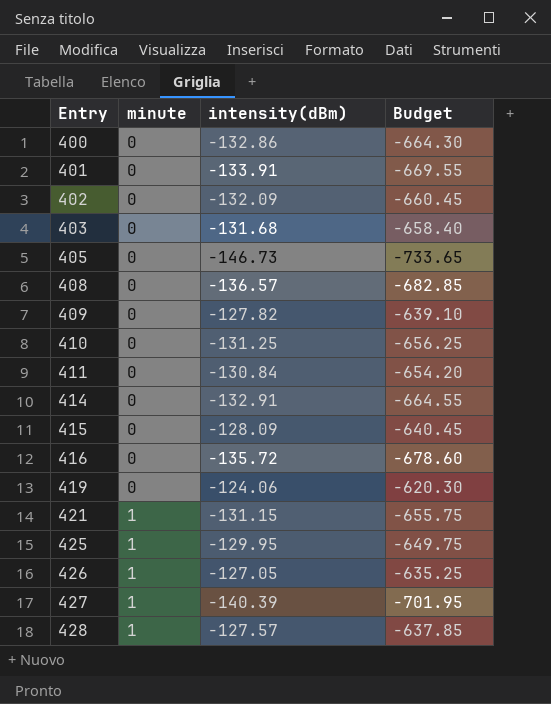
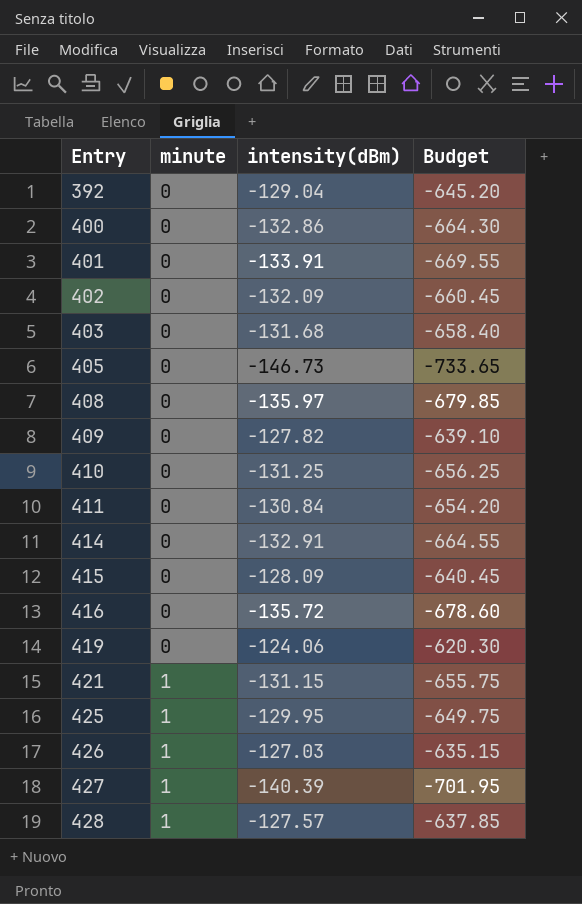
row 392: none -> 0 | -129.04 | -645.20
408 | intensity(dBm): -136.57 -> -135.97
408 | Budget: -682.85 -> -679.85
426 | intensity(dBm): -127.05 -> -127.03
426 | Budget: -635.25 -> -635.15

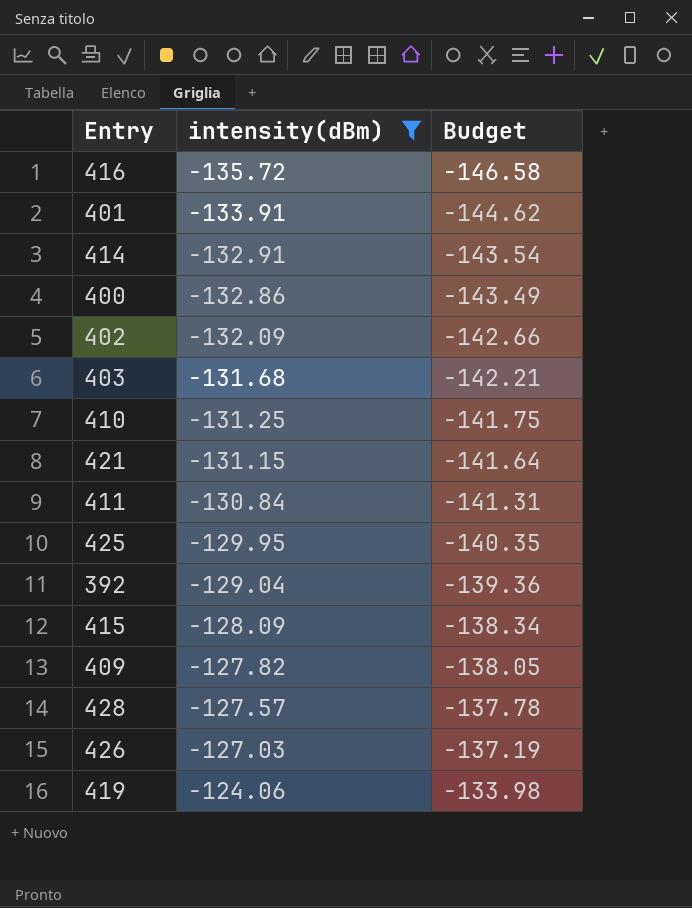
filter: none -> intensity(dBm) >= -135.72
row order: Entry ascending -> intensity(dBm) ascending
column minute | position: 2 -> none
column Budget | formula: [intensity(dBm)] * 5 -> [intensity(dBm)] * 1.08

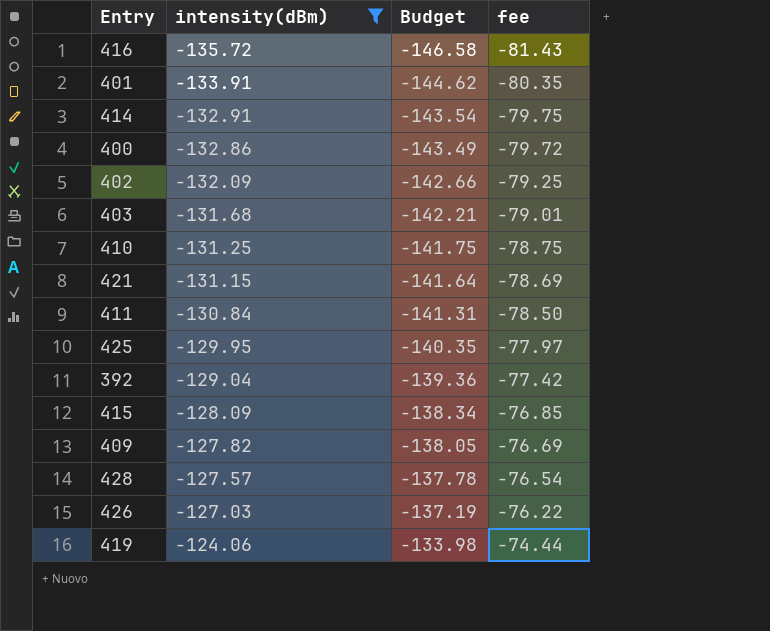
column fee | formula: none -> [intensity(dBm)] * 0.6

